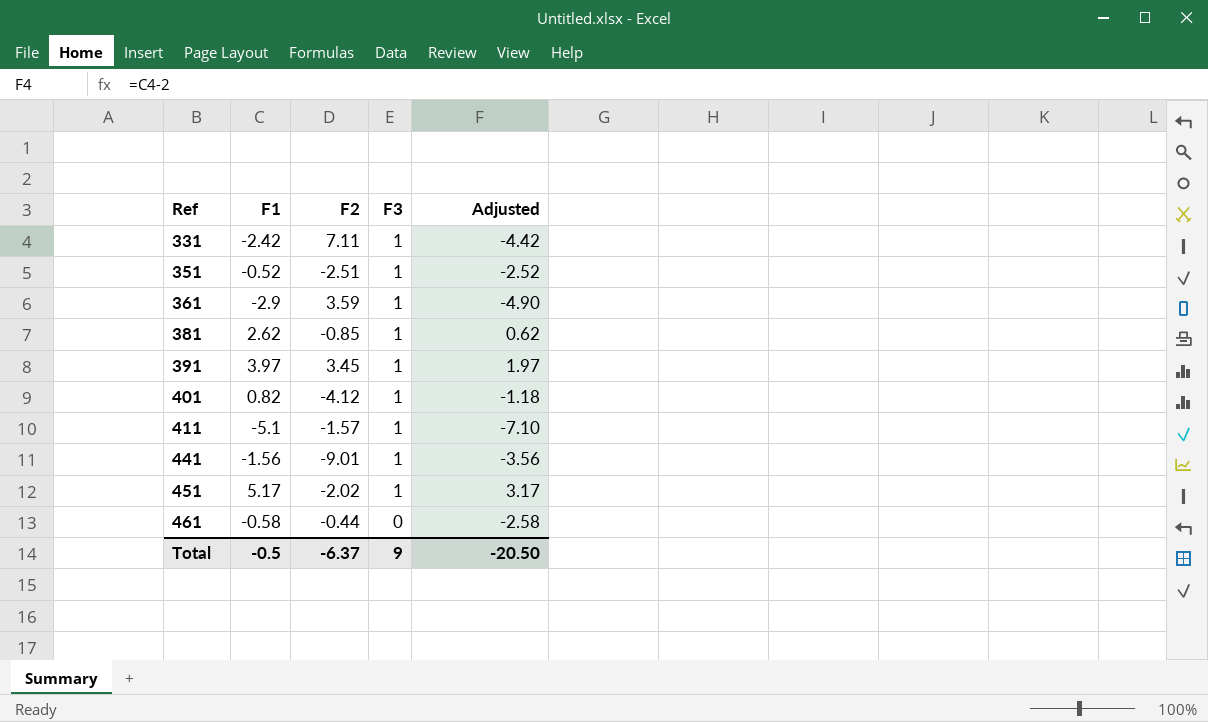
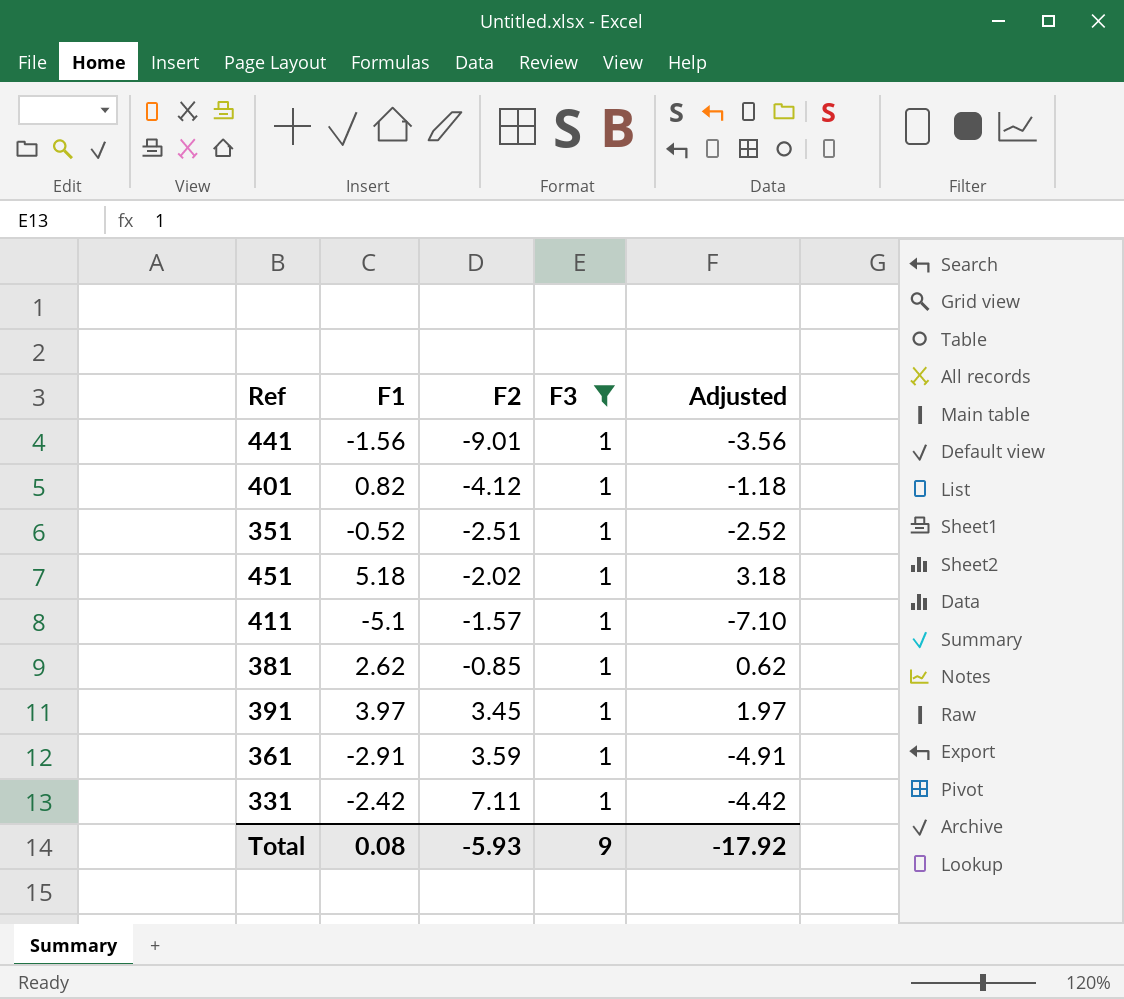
filter: none -> F3 = 1
row order: Ref ascending -> F2 ascending
451 | F1: 5.17 -> 5.18
451 | Adjusted: 3.17 -> 3.18
361 | F1: -2.9 -> -2.91
361 | Adjusted: -4.90 -> -4.91
Total | F1: -0.5 -> 0.08
Total | F2: -6.37 -> -5.93
Total | Adjusted: -20.50 -> -17.92

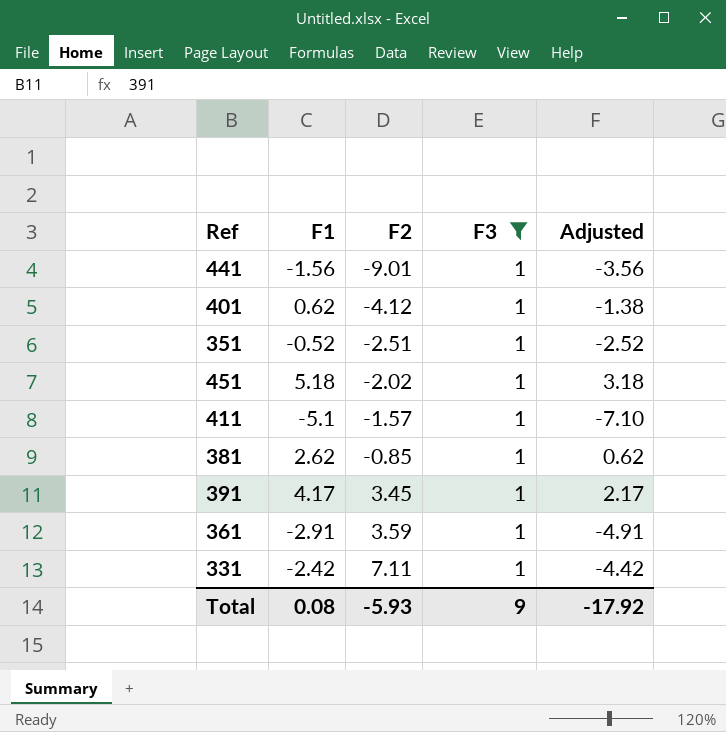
401 | F1: 0.82 -> 0.62
401 | Adjusted: -1.18 -> -1.38
391 | F1: 3.97 -> 4.17
391 | Adjusted: 1.97 -> 2.17

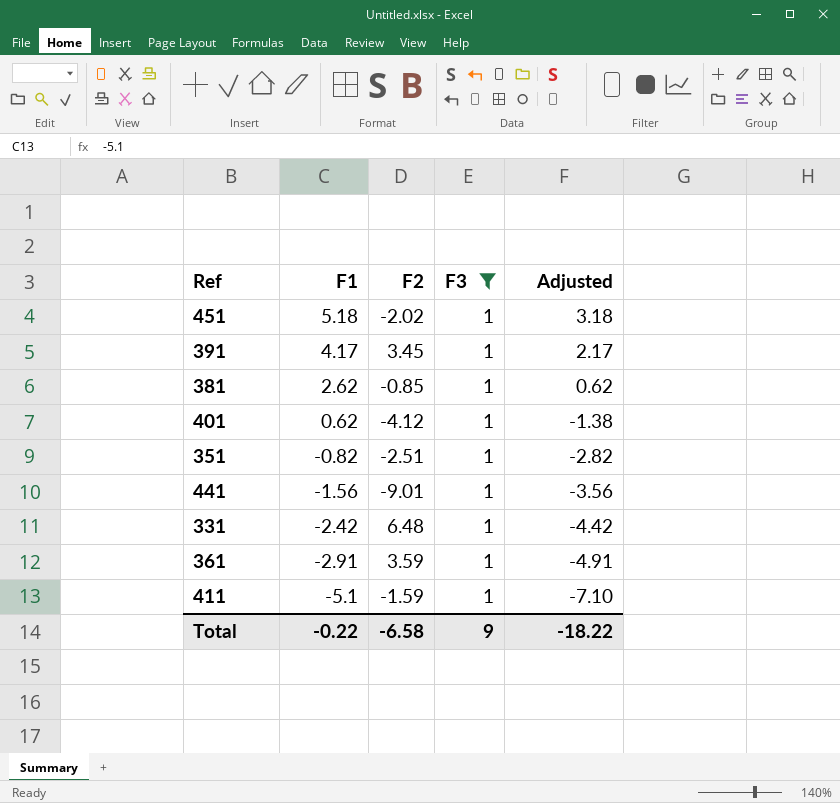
row order: F2 ascending -> F1 descending
351 | F1: -0.52 -> -0.82
351 | Adjusted: -2.52 -> -2.82
331 | F2: 7.11 -> 6.48
411 | F2: -1.57 -> -1.59
Total | F1: 0.08 -> -0.22
Total | F2: -5.93 -> -6.58
Total | Adjusted: -17.92 -> -18.22

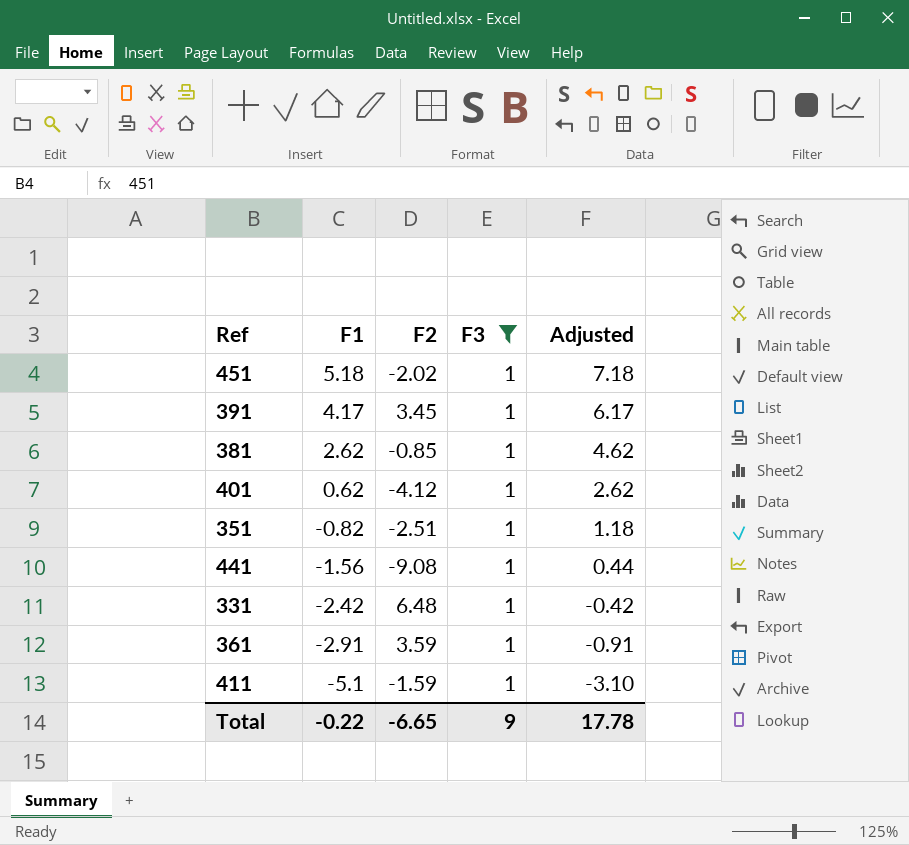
column Adjusted | formula: [F1] - 2 -> [F1] + 2
441 | F2: -9.01 -> -9.08
Total | F2: -6.58 -> -6.65
Total | Adjusted: -18.22 -> 17.78

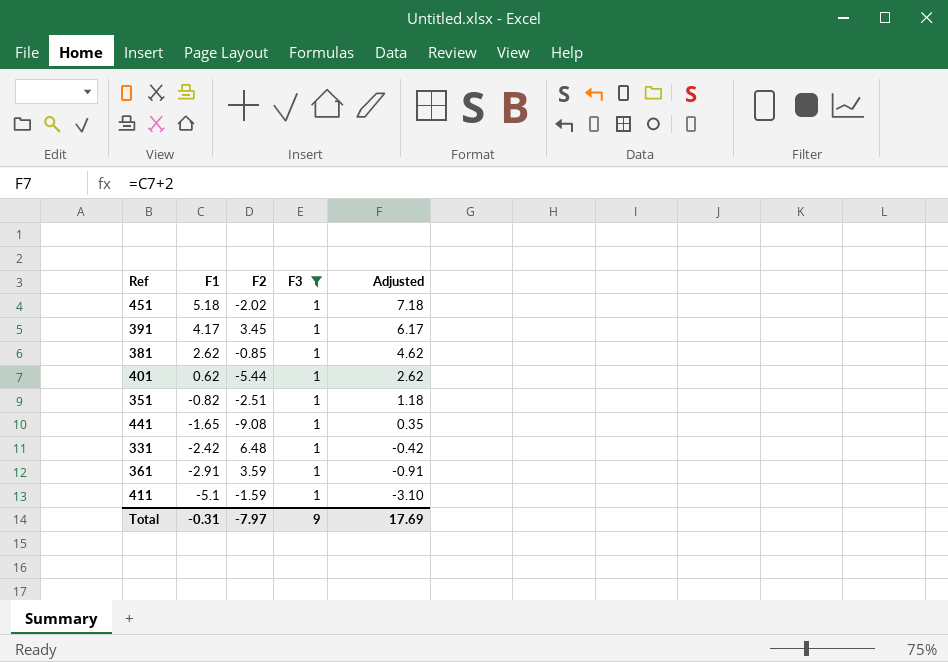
401 | F2: -4.12 -> -5.44
441 | F1: -1.56 -> -1.65
441 | Adjusted: 0.44 -> 0.35
Total | F1: -0.22 -> -0.31
Total | F2: -6.65 -> -7.97
Total | Adjusted: 17.78 -> 17.69

